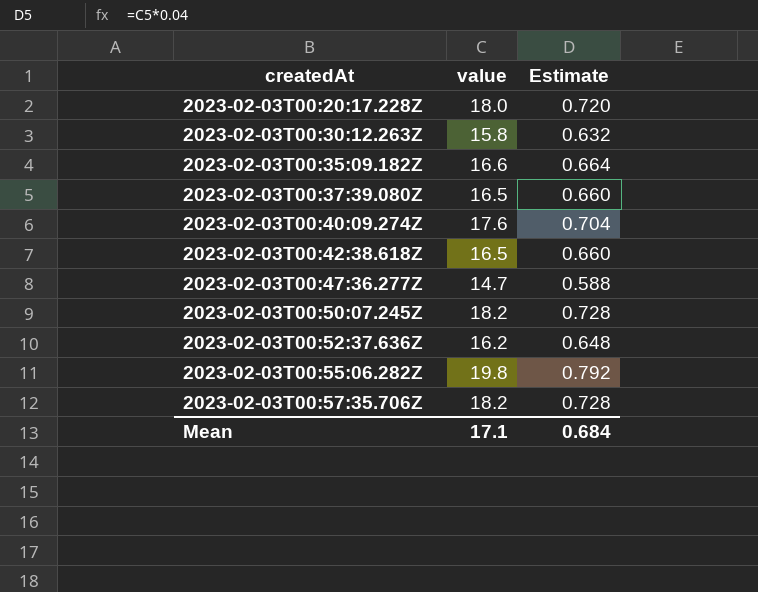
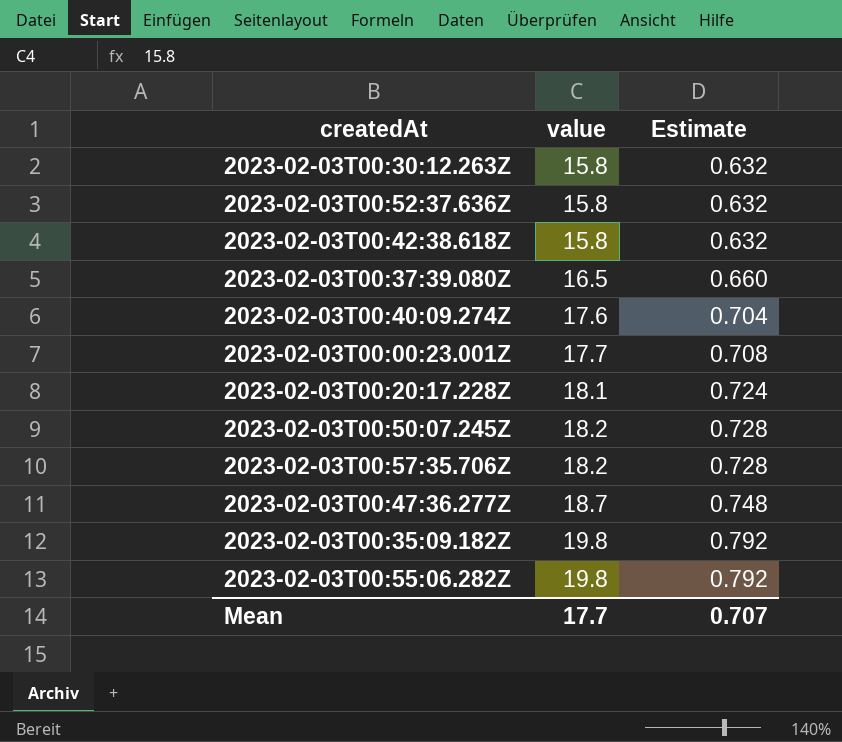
row order: createdAt ascending -> value ascending
2023-02-03T00:52:37.636Z | value: 16.2 -> 15.8
2023-02-03T00:52:37.636Z | Estimate: 0.648 -> 0.632
2023-02-03T00:42:38.618Z | value: 16.5 -> 15.8
2023-02-03T00:42:38.618Z | Estimate: 0.660 -> 0.632
row 2023-02-03T00:00:23.001Z: none -> 17.7 | 0.708
2023-02-03T00:20:17.228Z | value: 18.0 -> 18.1
2023-02-03T00:20:17.228Z | Estimate: 0.720 -> 0.724
2023-02-03T00:47:36.277Z | value: 14.7 -> 18.7
2023-02-03T00:47:36.277Z | Estimate: 0.588 -> 0.748
2023-02-03T00:35:09.182Z | value: 16.6 -> 19.8
2023-02-03T00:35:09.182Z | Estimate: 0.664 -> 0.792
Mean | value: 17.1 -> 17.7
Mean | Estimate: 0.684 -> 0.707

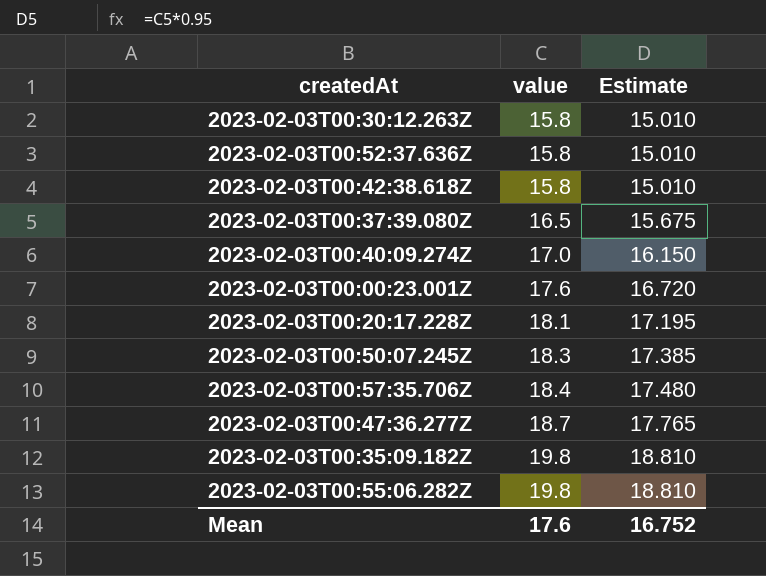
column Estimate | formula: [value] * 0.04 -> [value] * 0.95
2023-02-03T00:40:09.274Z | value: 17.6 -> 17.0
2023-02-03T00:00:23.001Z | value: 17.7 -> 17.6
2023-02-03T00:50:07.245Z | value: 18.2 -> 18.3
2023-02-03T00:57:35.706Z | value: 18.2 -> 18.4
Mean | value: 17.7 -> 17.6
Mean | Estimate: 0.707 -> 16.752

